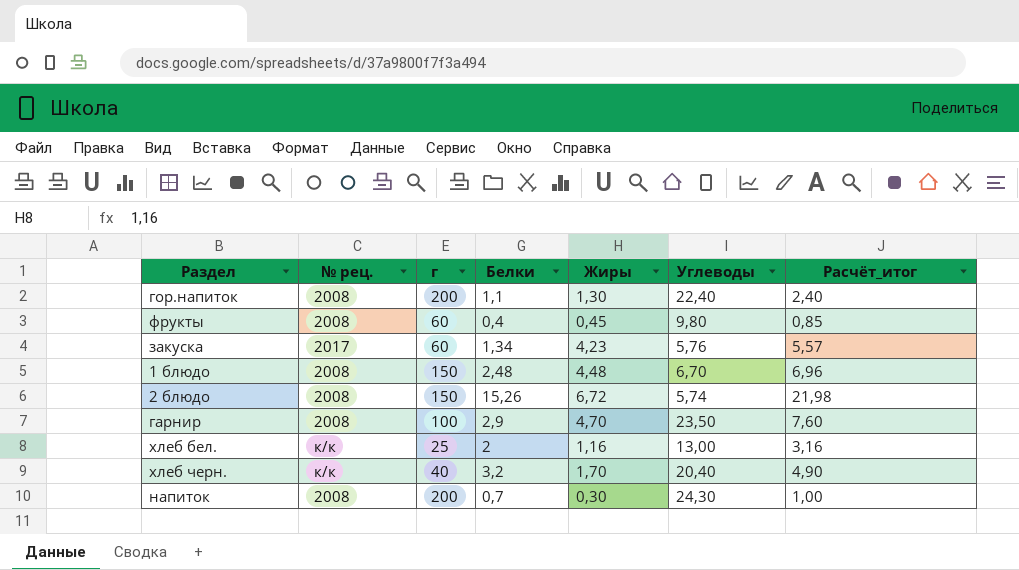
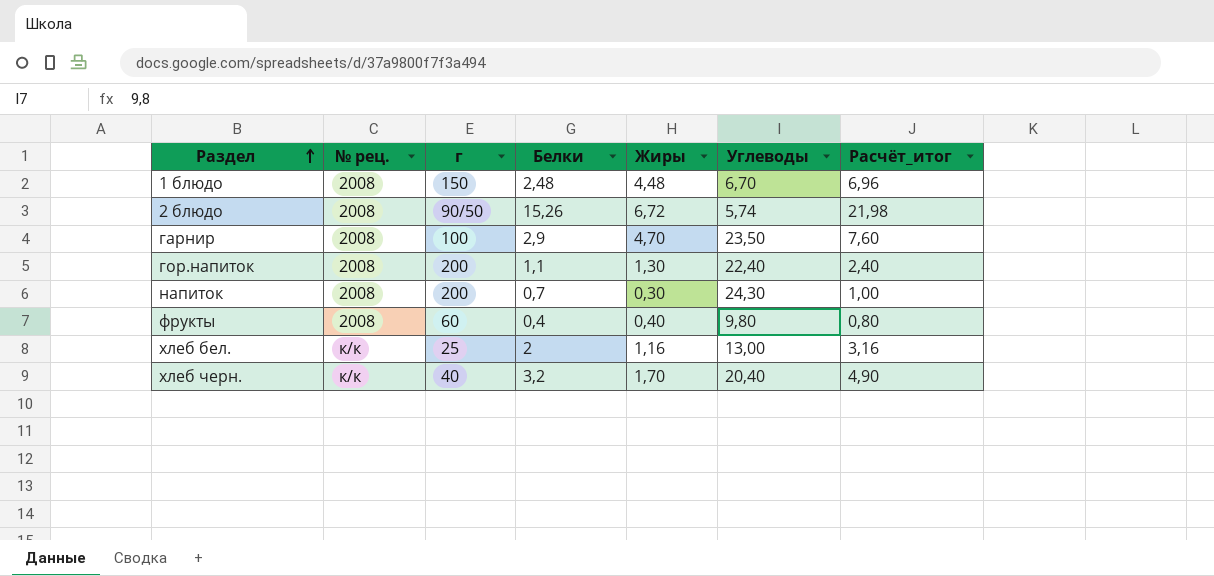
row order: none -> Раздел ascending
row закуска: 2017 | 60 | 1,34 | 4,23 | 5,76 | 5,57 -> none
2 блюдо | г: 150 -> 90/50
фрукты | Жиры: 0,45 -> 0,40
фрукты | Расчёт_итог: 0,85 -> 0,80

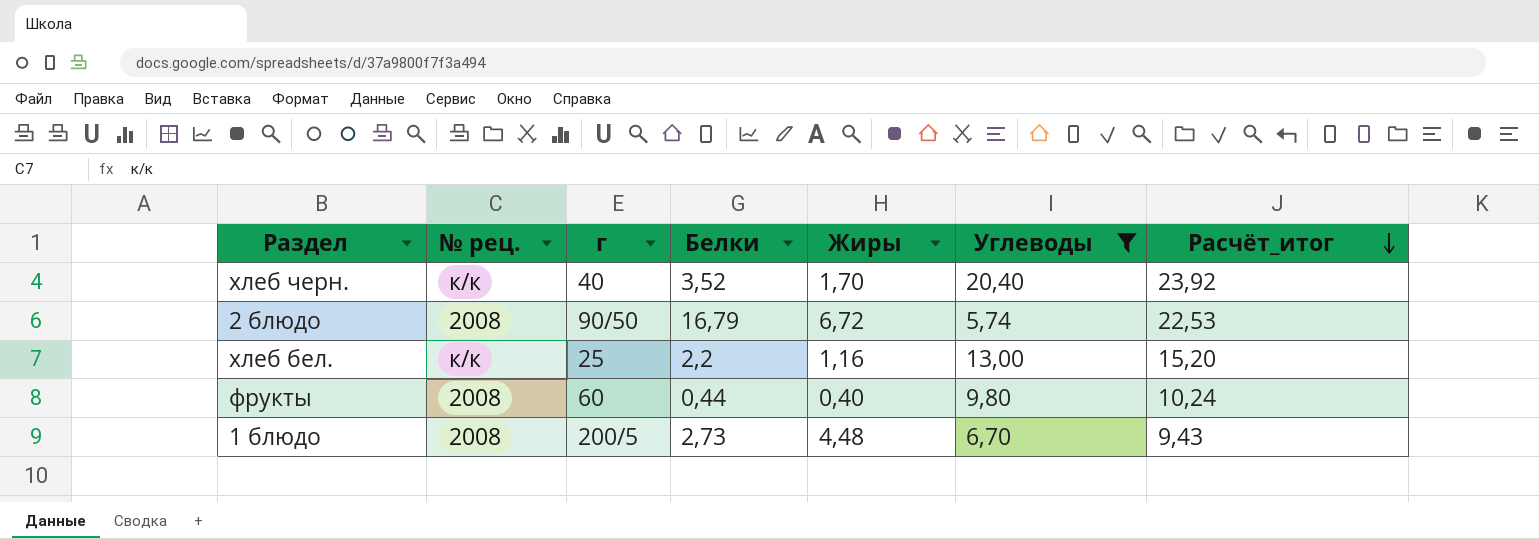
filter: none -> Углеводы <= 20,40
row order: Раздел ascending -> Расчёт_итог descending
column Расчёт_итог | formula: [Белки] + [Жиры] -> [Белки] + [Углеводы]
хлеб черн. | Белки: 3,2 -> 3,52
2 блюдо | Белки: 15,26 -> 16,79
хлеб бел. | Белки: 2 -> 2,2
фрукты | Белки: 0,4 -> 0,44
1 блюдо | г: 150 -> 200/5
1 блюдо | Белки: 2,48 -> 2,73

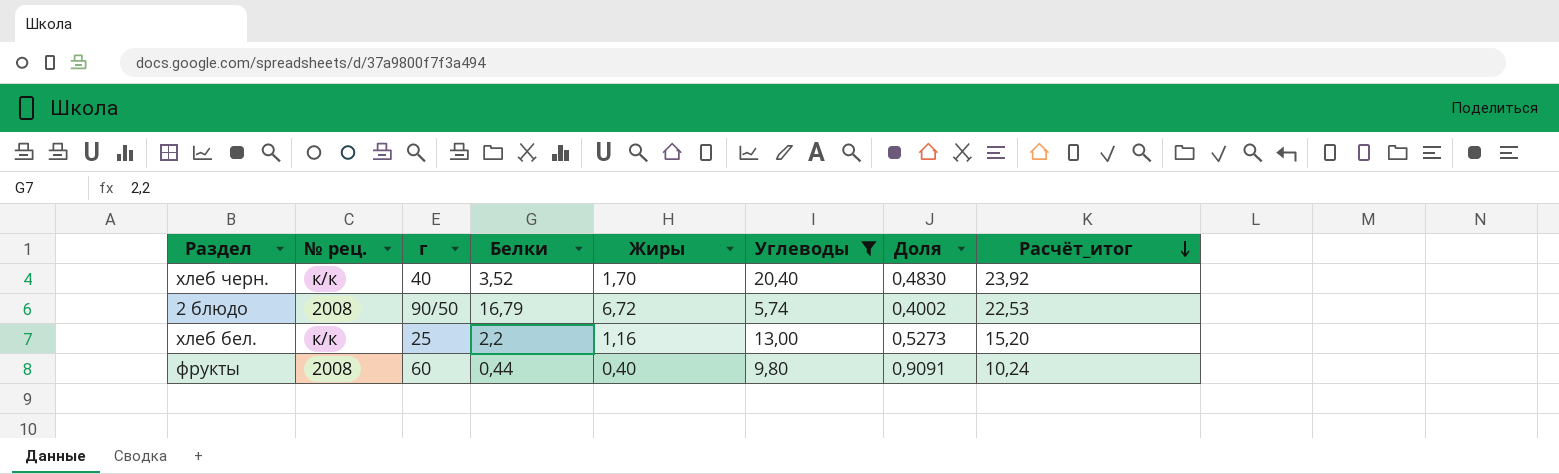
column Доля | formula: none -> [Жиры] / [Белки]
row 1 блюдо: 2008 | 200/5 | 2,73 | 4,48 | 6,70 | 9,43 -> none

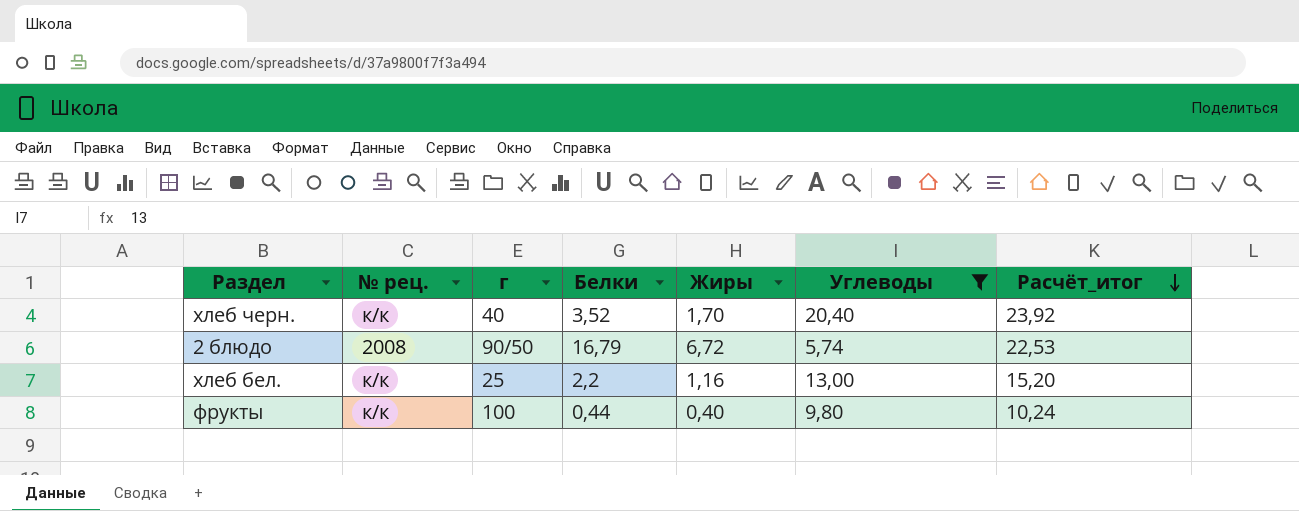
column Доля | formula: [Жиры] / [Белки] -> none
фрукты | № рец.: 2008 -> к/к
фрукты | г: 60 -> 100

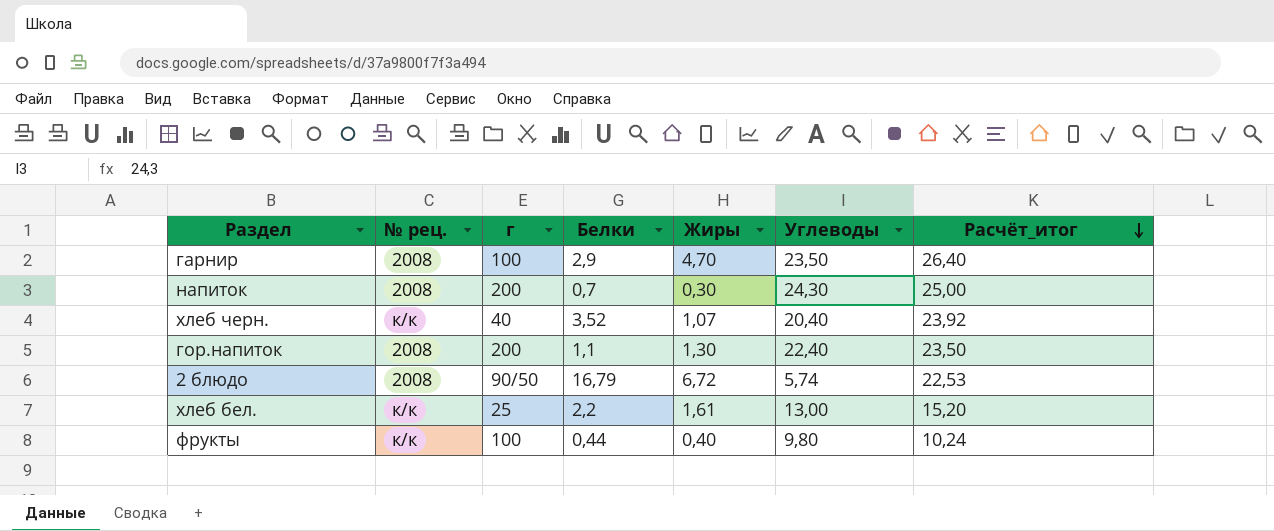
filter: Углеводы <= 20,40 -> none
хлеб черн. | Жиры: 1,70 -> 1,07
хлеб бел. | Жиры: 1,16 -> 1,61

